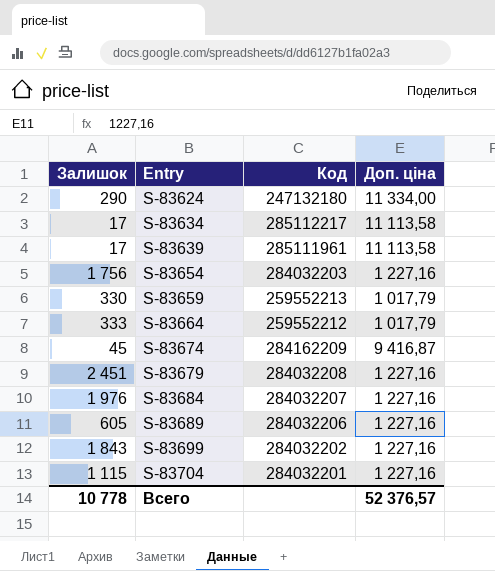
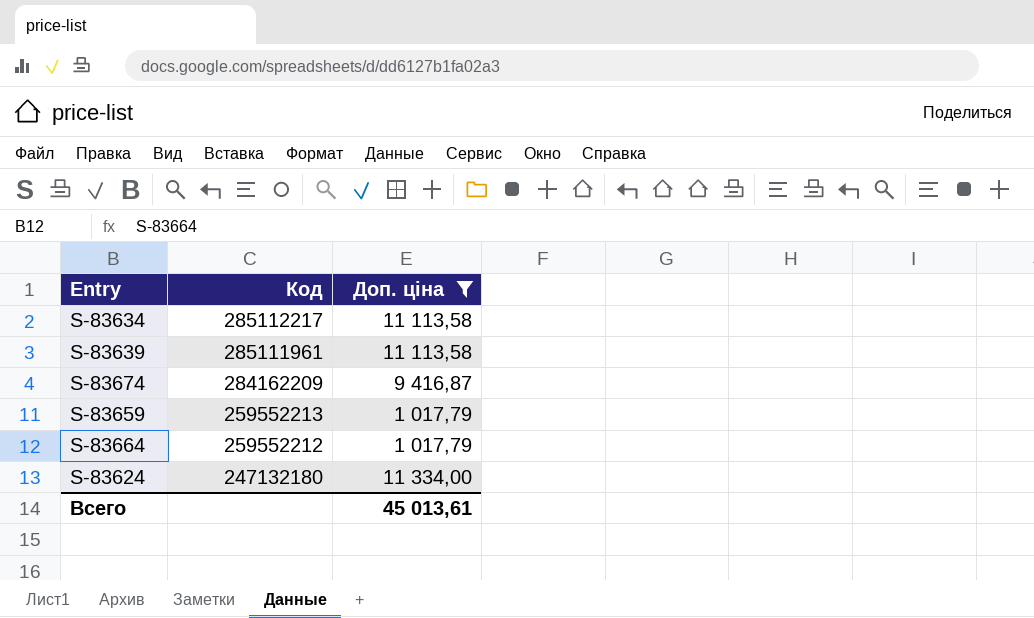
filter: none -> Доп. ціна != 1 227,16
row order: Entry ascending -> Код descending
column Залишок | position: 1 -> none
Всего | Доп. ціна: 52 376,57 -> 45 013,61

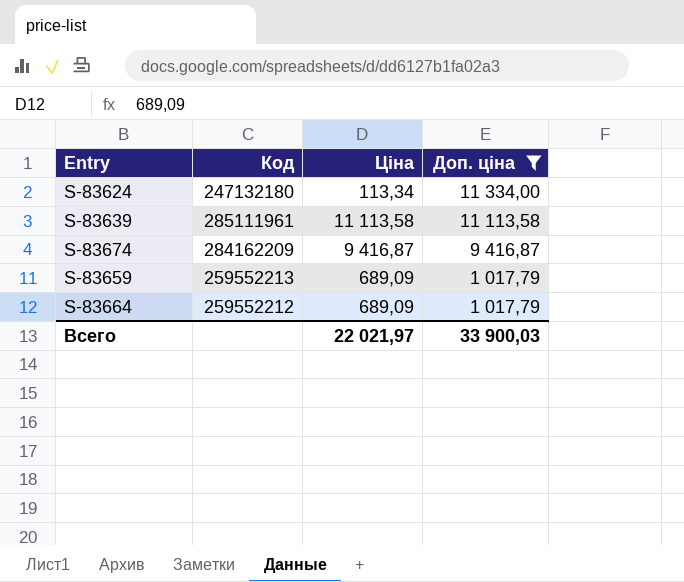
row order: Код descending -> Доп. ціна descending
column Ціна | position: none -> 3
row S-83634: 285112217 | 11 113,58 -> none
Всего | Доп. ціна: 45 013,61 -> 33 900,03

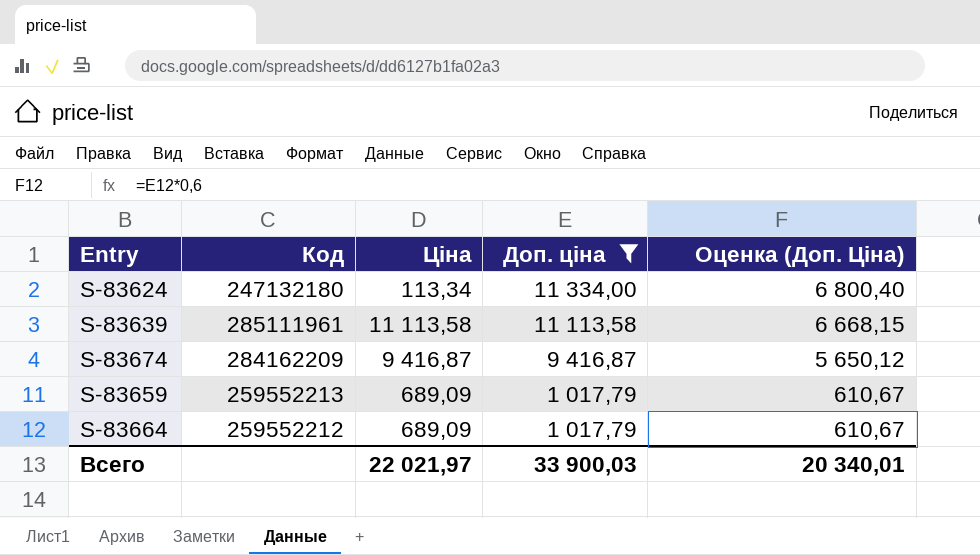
column Оценка (Доп. Ціна) | formula: none -> [Доп. ціна] * 0,6

